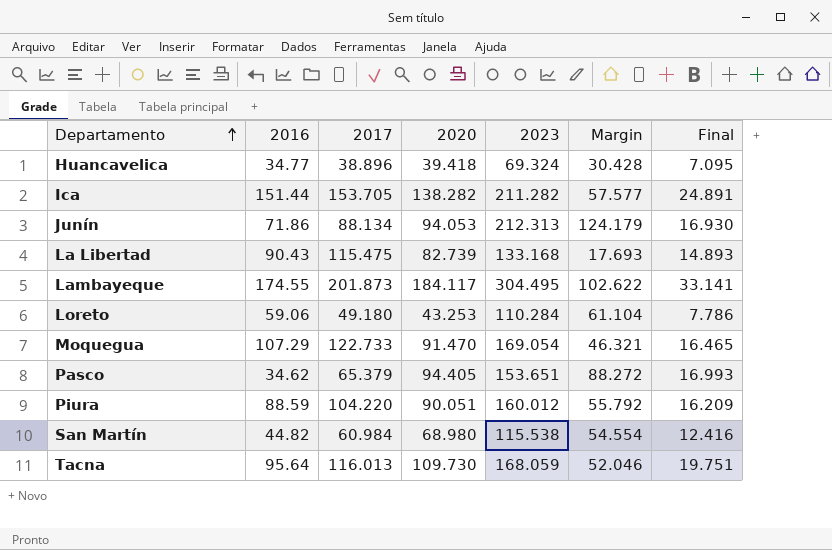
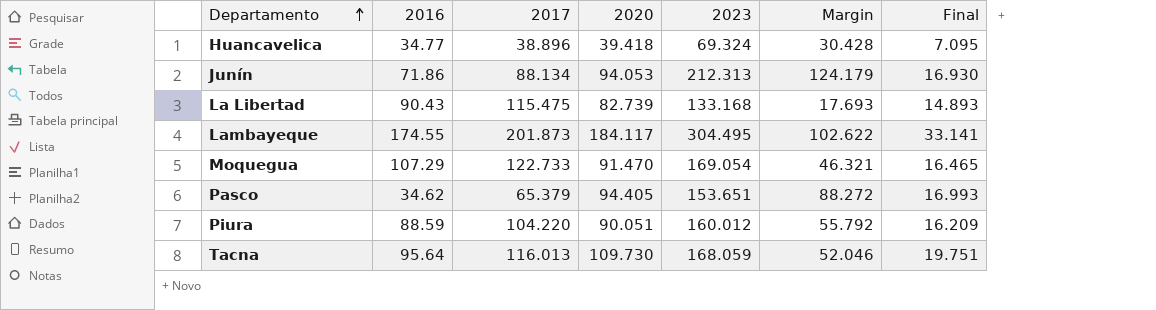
row Ica: 151.44 | 153.705 | 138.282 | 211.282 | 57.577 | 24.891 -> none
row Loreto: 59.06 | 49.180 | 43.253 | 110.284 | 61.104 | 7.786 -> none
row San Martín: 44.82 | 60.984 | 68.980 | 115.538 | 54.554 | 12.416 -> none

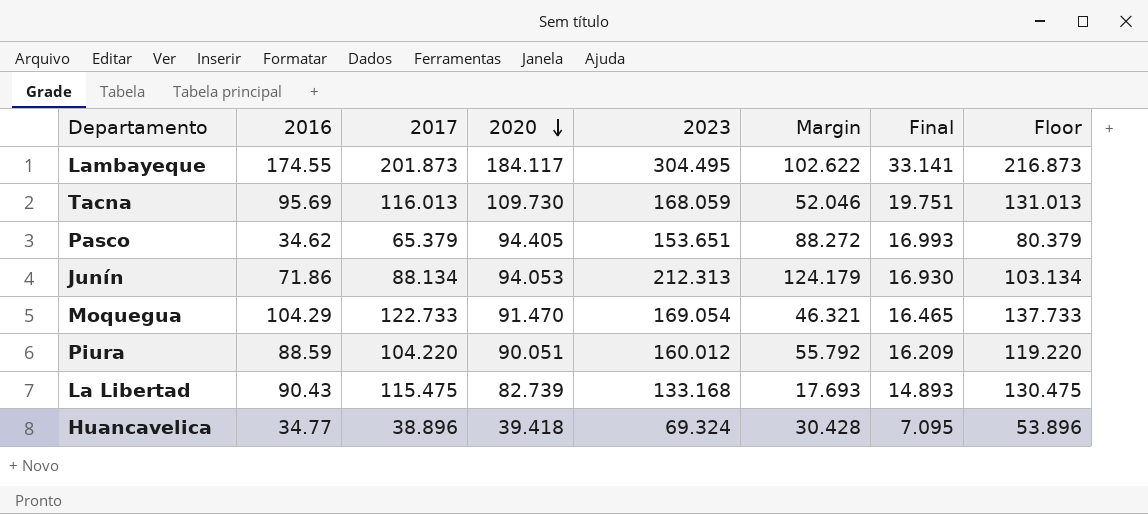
row order: Departamento ascending -> 2020 descending
column Floor | formula: none -> [2017] + 15
Tacna | 2016: 95.64 -> 95.69
Moquegua | 2016: 107.29 -> 104.29

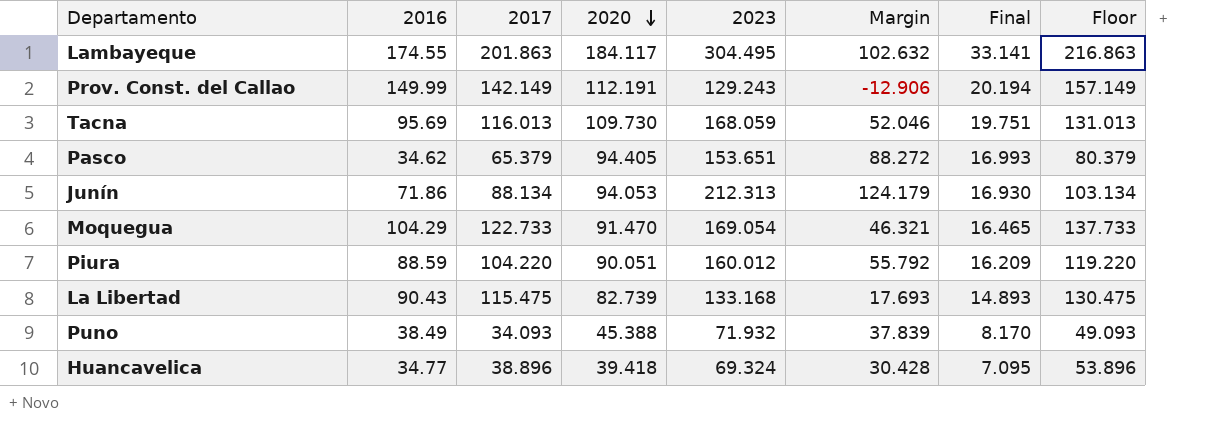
Lambayeque | 2017: 201.873 -> 201.863
Lambayeque | Margin: 102.622 -> 102.632
Lambayeque | Floor: 216.873 -> 216.863
row Prov. Const. del Callao: none -> 149.99 | 142.149 | 112.191 | 129.243 | -12.906 | 20.194 | 157.149
row Puno: none -> 38.49 | 34.093 | 45.388 | 71.932 | 37.839 | 8.170 | 49.093

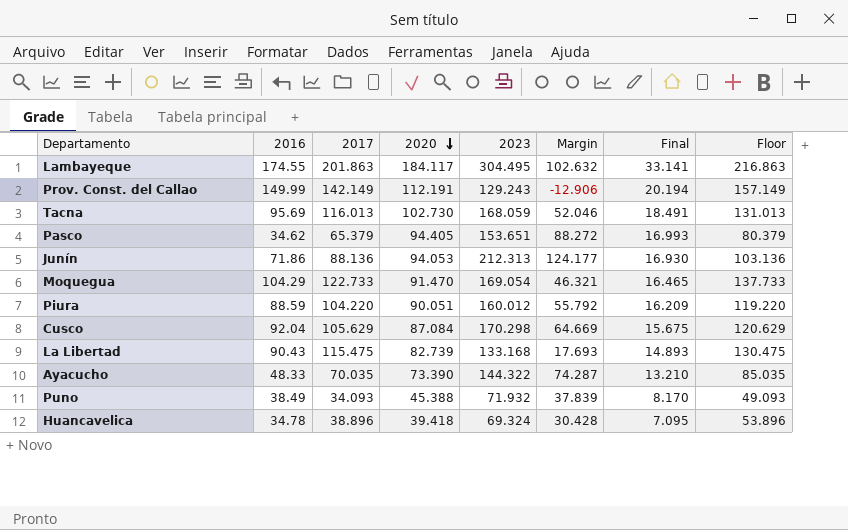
Tacna | 2020: 109.730 -> 102.730
Tacna | Final: 19.751 -> 18.491
Junín | 2017: 88.134 -> 88.136
Junín | Margin: 124.179 -> 124.177
Junín | Floor: 103.134 -> 103.136
row Cusco: none -> 92.04 | 105.629 | 87.084 | 170.298 | 64.669 | 15.675 | 120.629
row Ayacucho: none -> 48.33 | 70.035 | 73.390 | 144.322 | 74.287 | 13.210 | 85.035
Huancavelica | 2016: 34.77 -> 34.78

